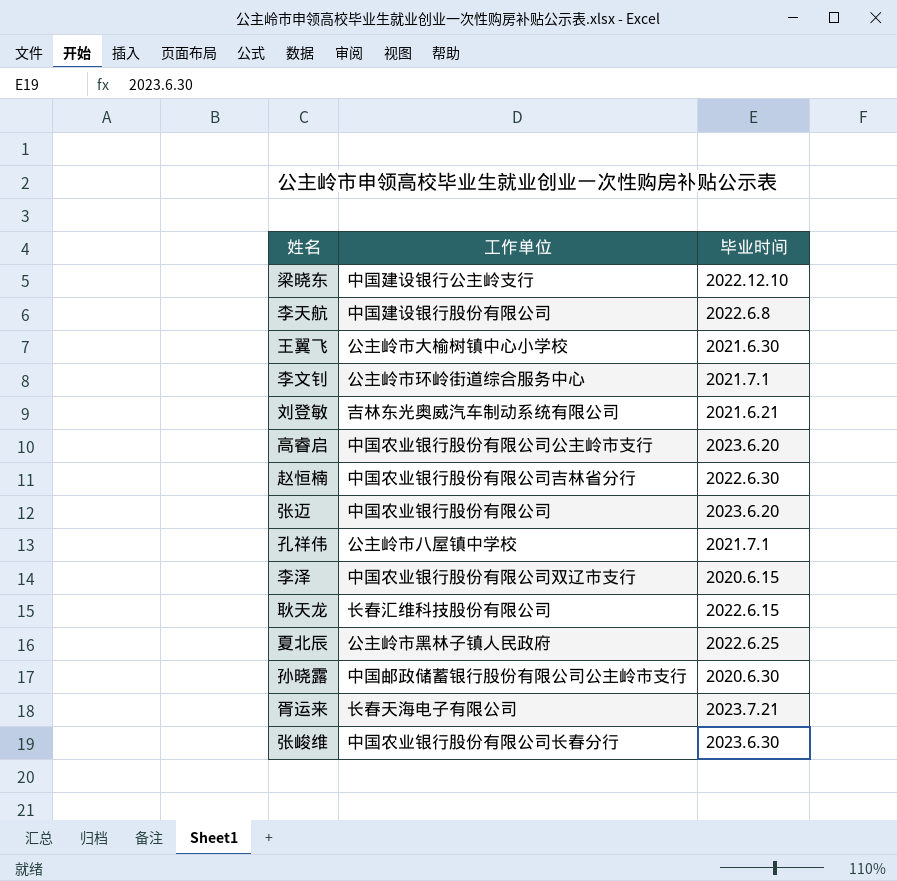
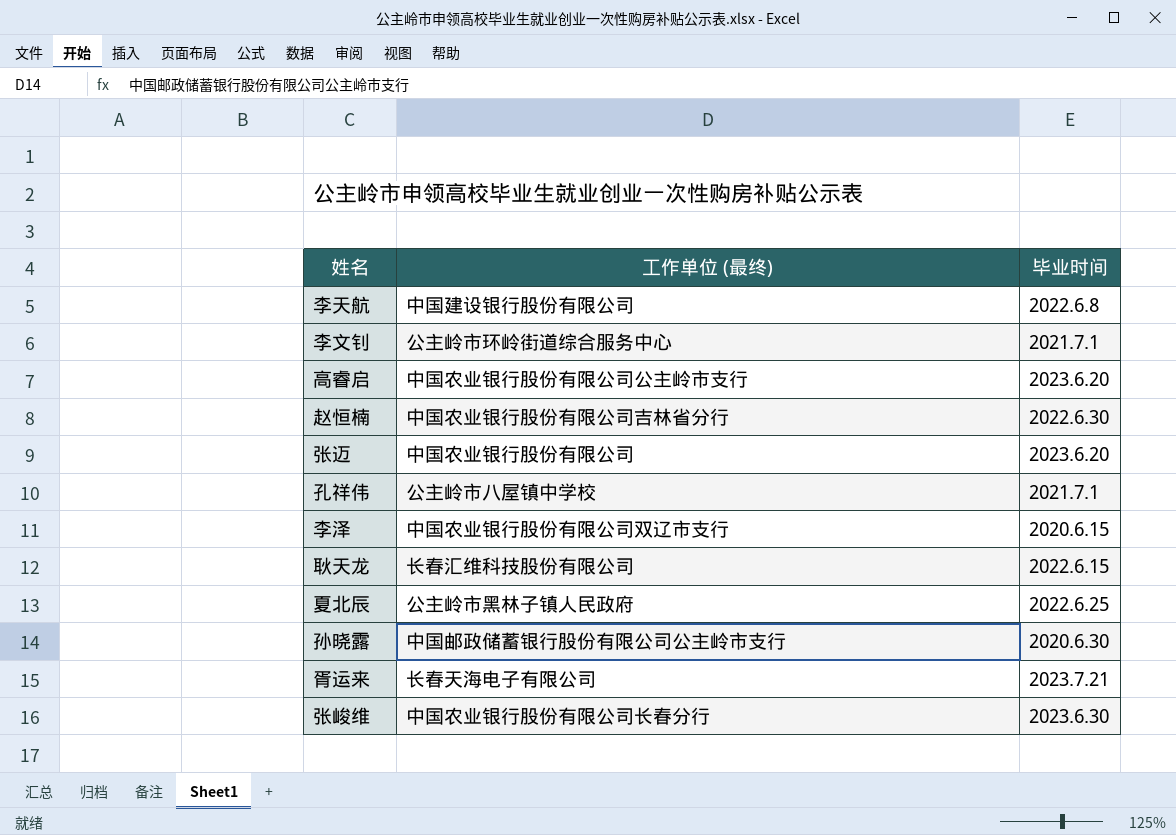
column name: 工作单位 -> 工作单位 (最终)
row 梁晓东: 中国建设银行公主岭支行 | 2022.12.10 -> none
row 王翼飞: 公主岭市大榆树镇中心小学校 | 2021.6.30 -> none
row 刘登敏: 吉林东光奥威汽车制动系统有限公司 | 2021.6.21 -> none

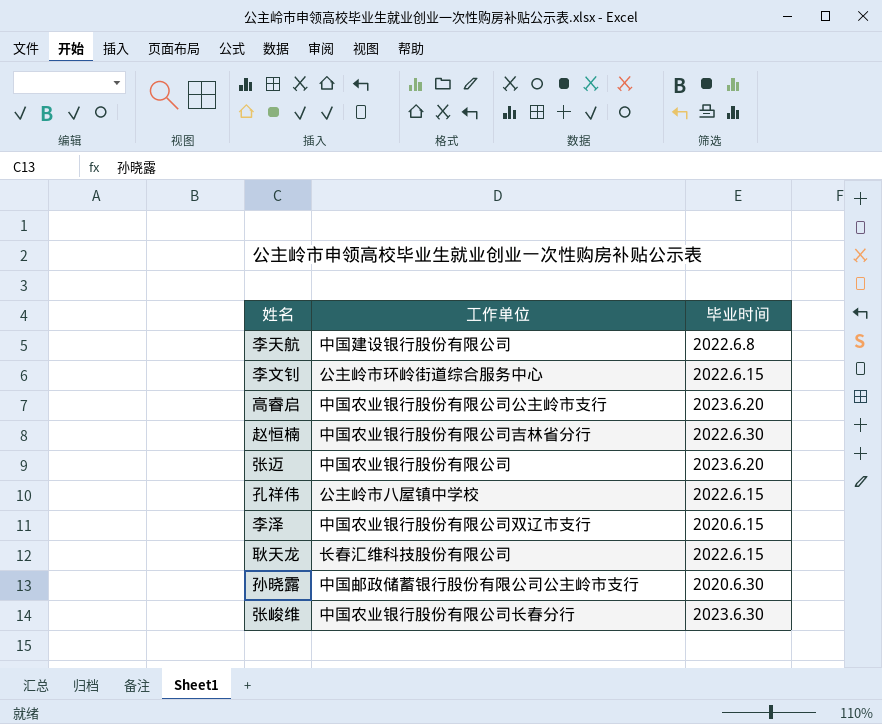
column name: 工作单位 (最终) -> 工作单位
row 夏北辰: 公主岭市黑林子镇人民政府 | 2022.6.25 -> none
row 胥运来: 长春天海电子有限公司 | 2023.7.21 -> none
李文钊 | 毕业时间: 2021.7.1 -> 2022.6.15
孔祥伟 | 毕业时间: 2021.7.1 -> 2022.6.15

